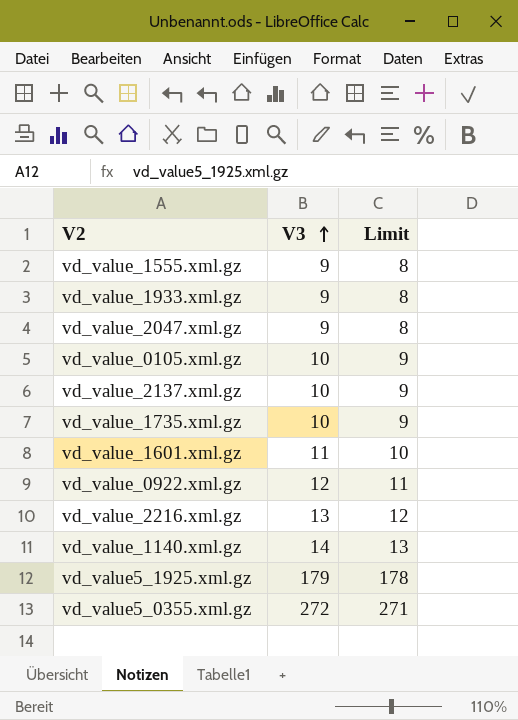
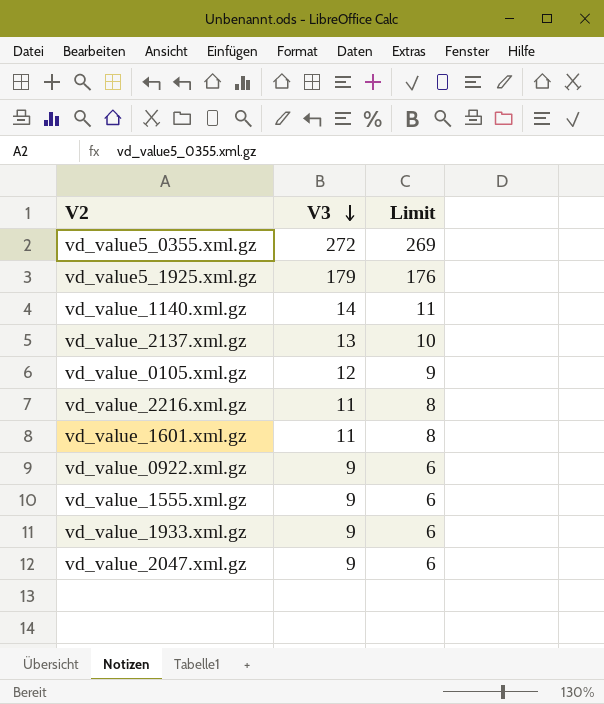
row order: V3 ascending -> V3 descending
column Limit | formula: [V3] - 1 -> [V3] - 3
row vd_value_1735.xml.gz: 10 | 9 -> none
vd_value_2137.xml.gz | V3: 10 -> 13
vd_value_0105.xml.gz | V3: 10 -> 12
vd_value_2216.xml.gz | V3: 13 -> 11
vd_value_0922.xml.gz | V3: 12 -> 9

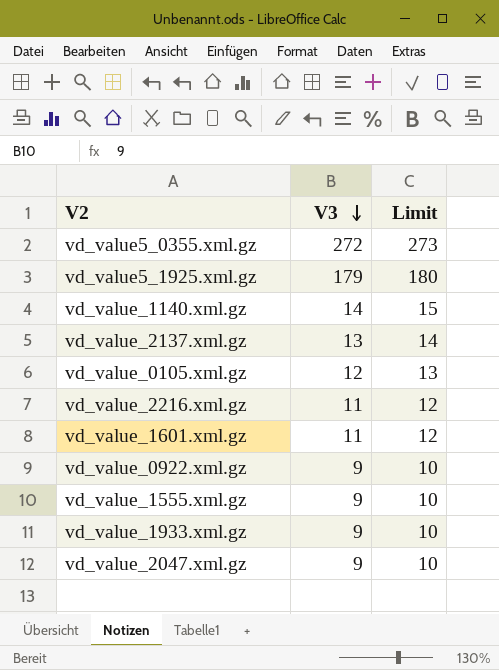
column Limit | formula: [V3] - 3 -> [V3] + 1

